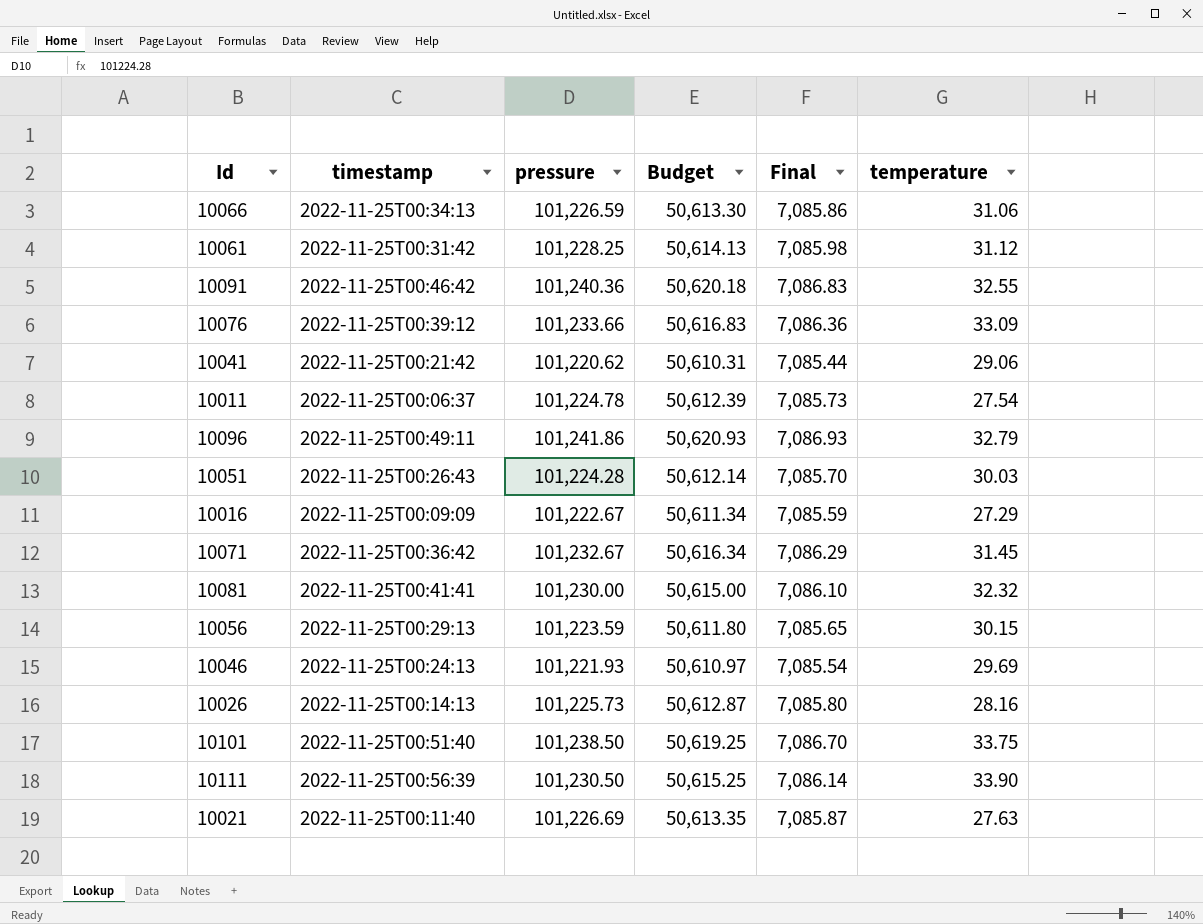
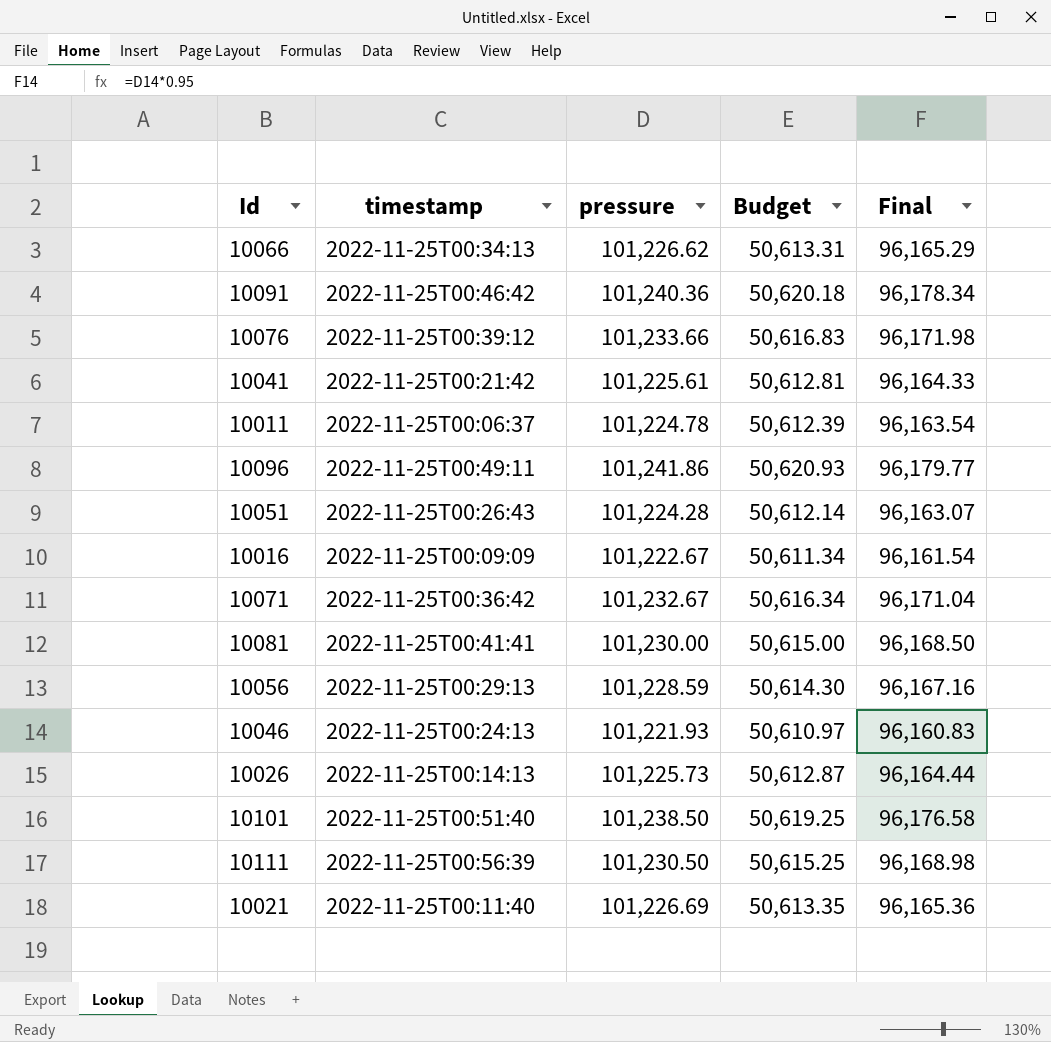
column temperature | position: 6 -> none
column Final | formula: [pressure] * 0.07 -> [pressure] * 0.95
row 10061: 2022-11-25T00:31:42 | 101,228.25 | 50,614.13 | 7,085.98 | 31.12 -> none
10066 | pressure: 101,226.59 -> 101,226.62
10066 | Budget: 50,613.30 -> 50,613.31
10041 | pressure: 101,220.62 -> 101,225.61
10041 | Budget: 50,610.31 -> 50,612.81
10056 | pressure: 101,223.59 -> 101,228.59
10056 | Budget: 50,611.80 -> 50,614.30

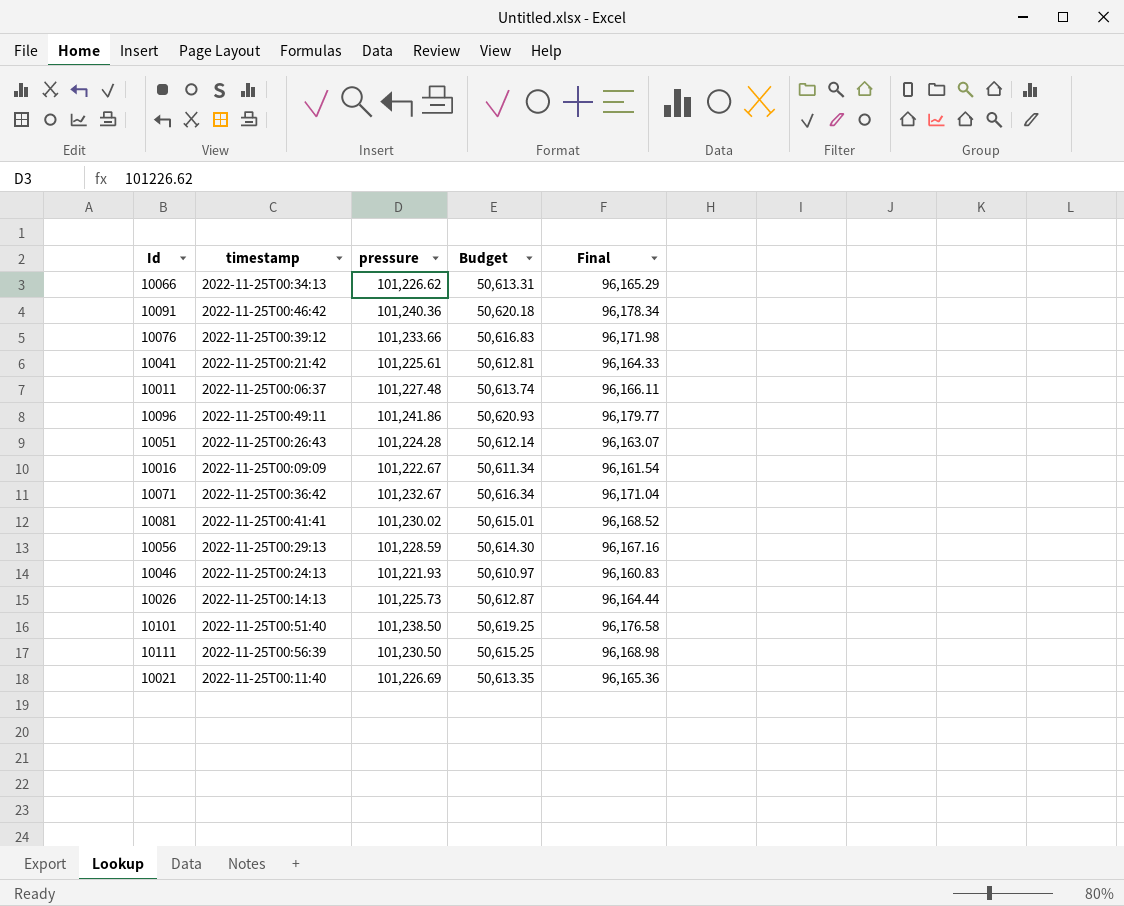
10011 | pressure: 101,224.78 -> 101,227.48
10011 | Budget: 50,612.39 -> 50,613.74
10011 | Final: 96,163.54 -> 96,166.11
10081 | pressure: 101,230.00 -> 101,230.02
10081 | Budget: 50,615.00 -> 50,615.01
10081 | Final: 96,168.50 -> 96,168.52

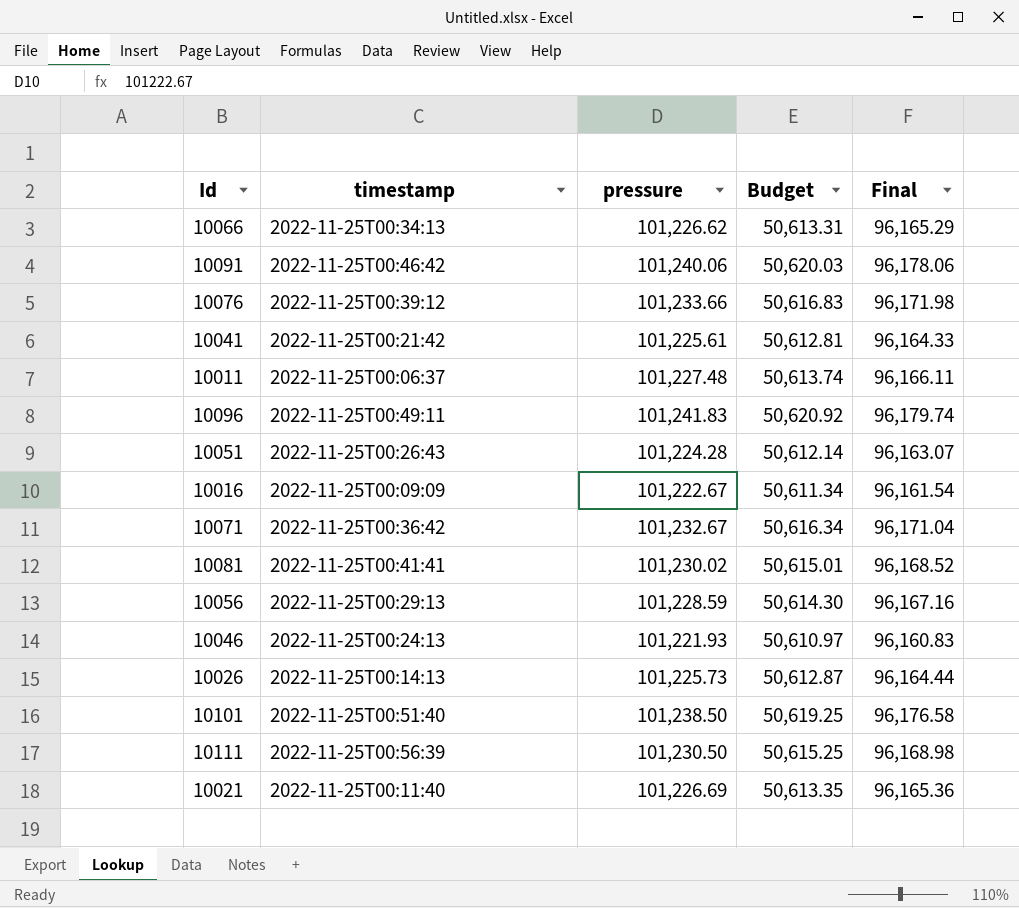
10091 | pressure: 101,240.36 -> 101,240.06
10091 | Budget: 50,620.18 -> 50,620.03
10091 | Final: 96,178.34 -> 96,178.06
10096 | pressure: 101,241.86 -> 101,241.83
10096 | Budget: 50,620.93 -> 50,620.92
10096 | Final: 96,179.77 -> 96,179.74

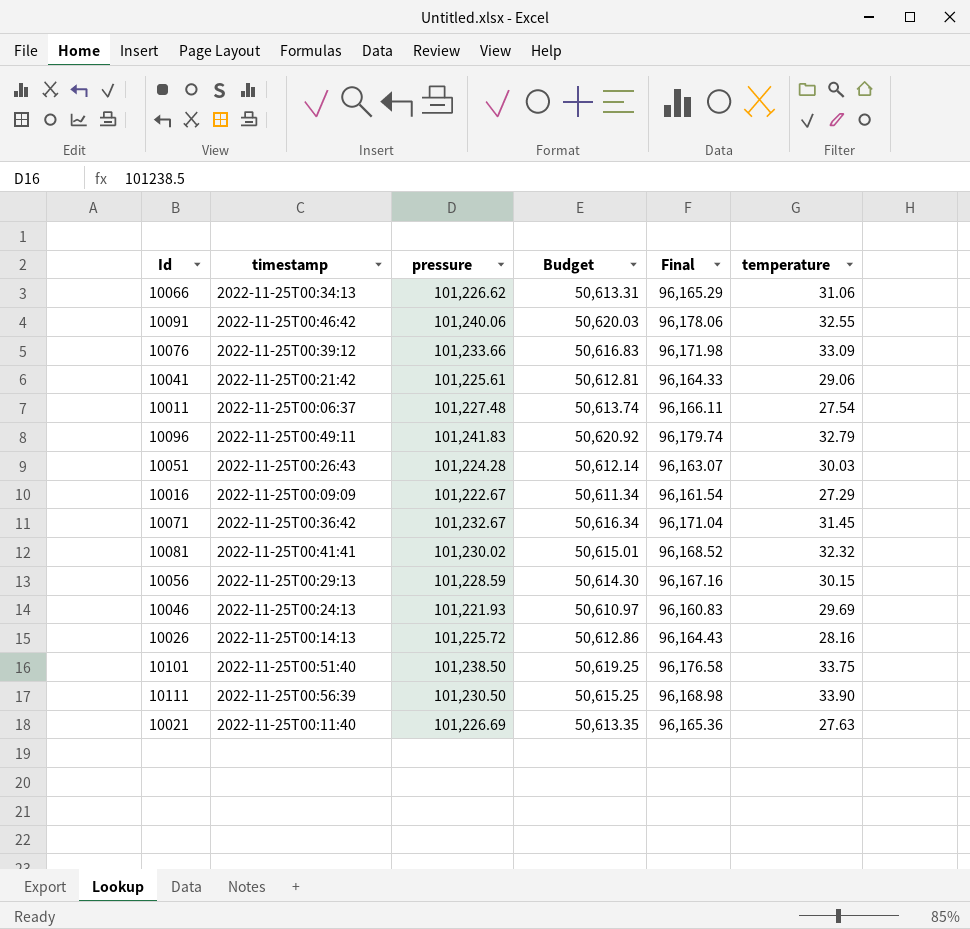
column temperature | position: none -> 6
10026 | pressure: 101,225.73 -> 101,225.72
10026 | Budget: 50,612.87 -> 50,612.86
10026 | Final: 96,164.44 -> 96,164.43

